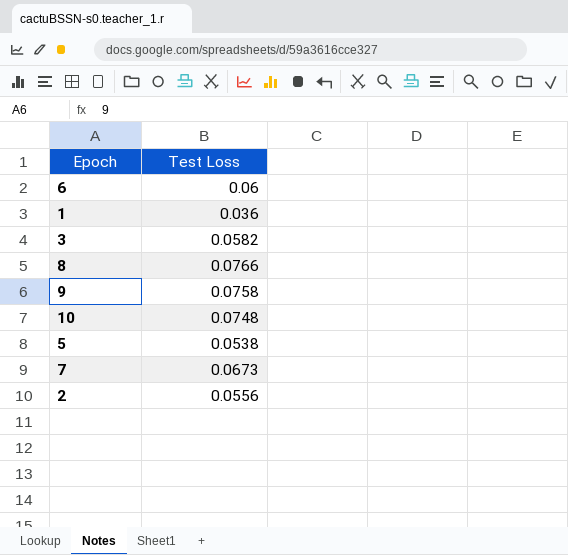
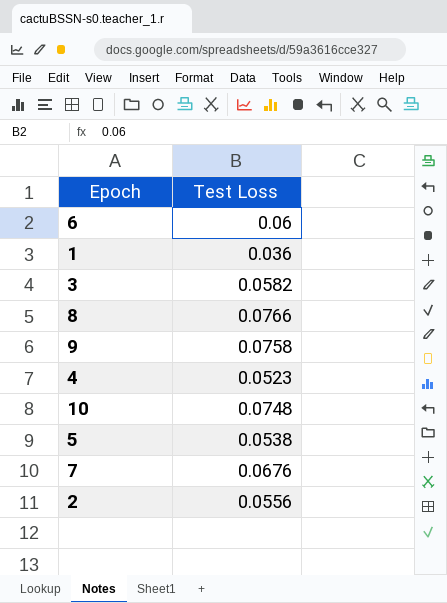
row 4: none -> 0.0523
7 | Test Loss: 0.0673 -> 0.0676

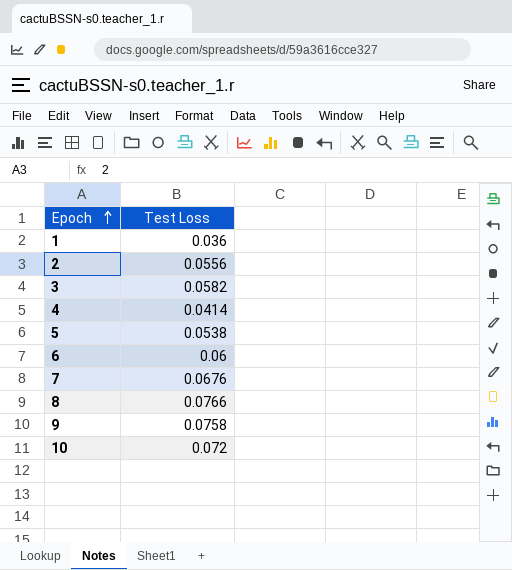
row order: none -> Epoch ascending
4 | Test Loss: 0.0523 -> 0.0414
10 | Test Loss: 0.0748 -> 0.072

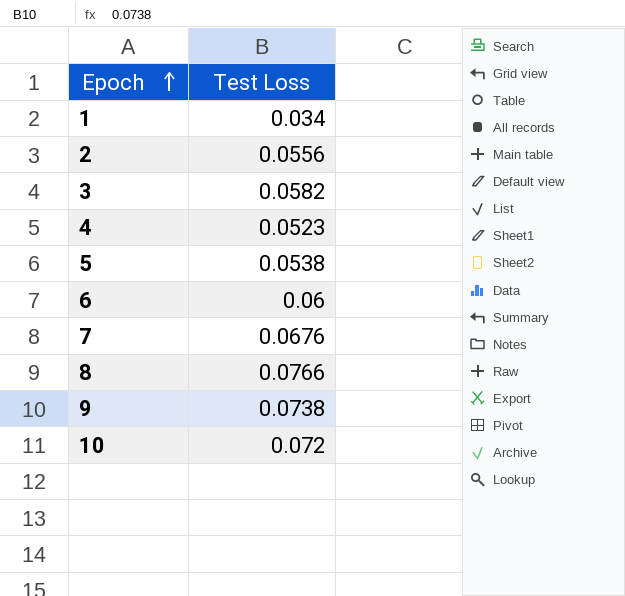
1 | Test Loss: 0.036 -> 0.034
4 | Test Loss: 0.0414 -> 0.0523
9 | Test Loss: 0.0758 -> 0.0738

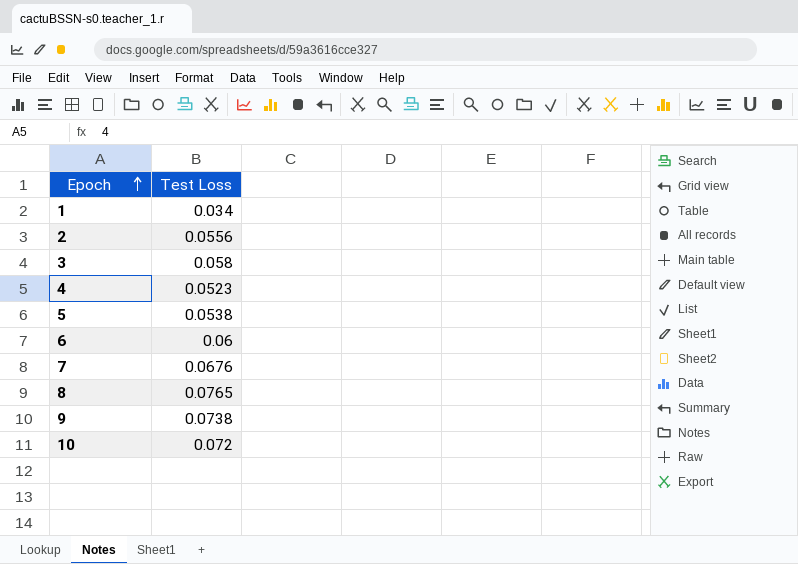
3 | Test Loss: 0.0582 -> 0.058
8 | Test Loss: 0.0766 -> 0.0765

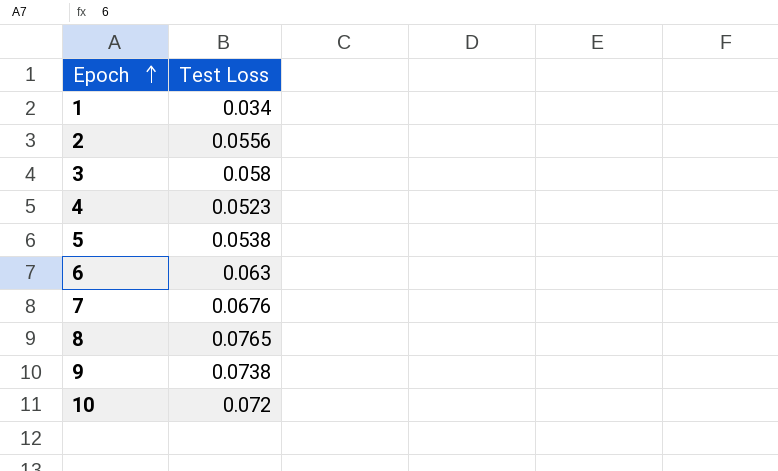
6 | Test Loss: 0.06 -> 0.063

